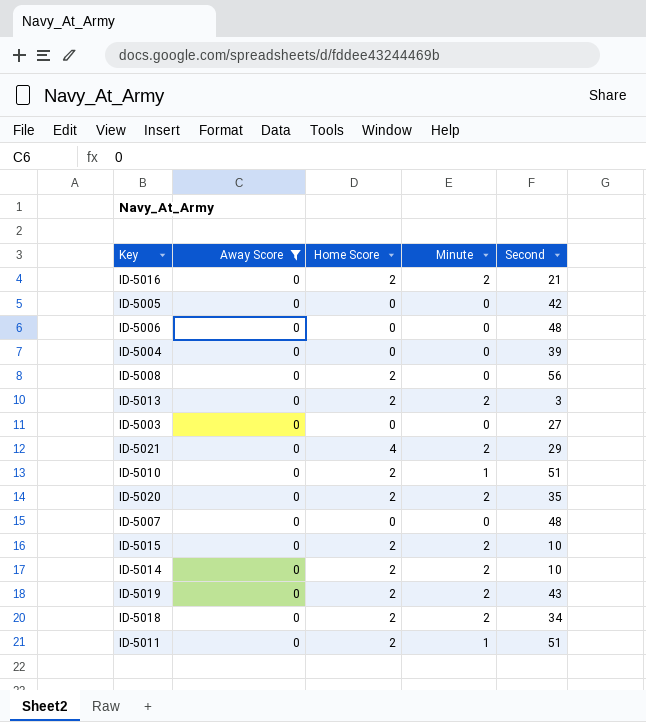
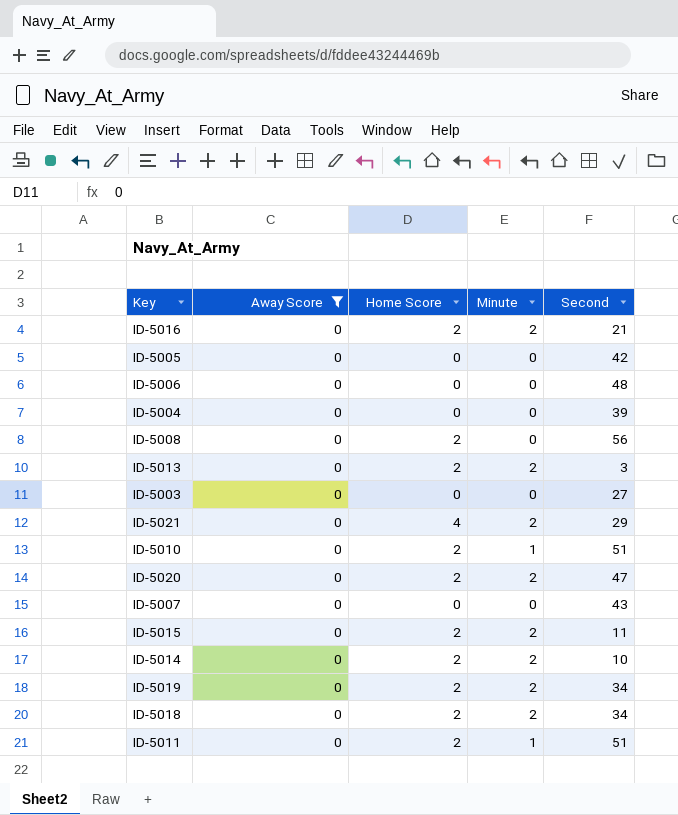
ID-5020 | Second: 35 -> 47
ID-5007 | Second: 48 -> 43
ID-5015 | Second: 10 -> 11
ID-5019 | Second: 43 -> 34

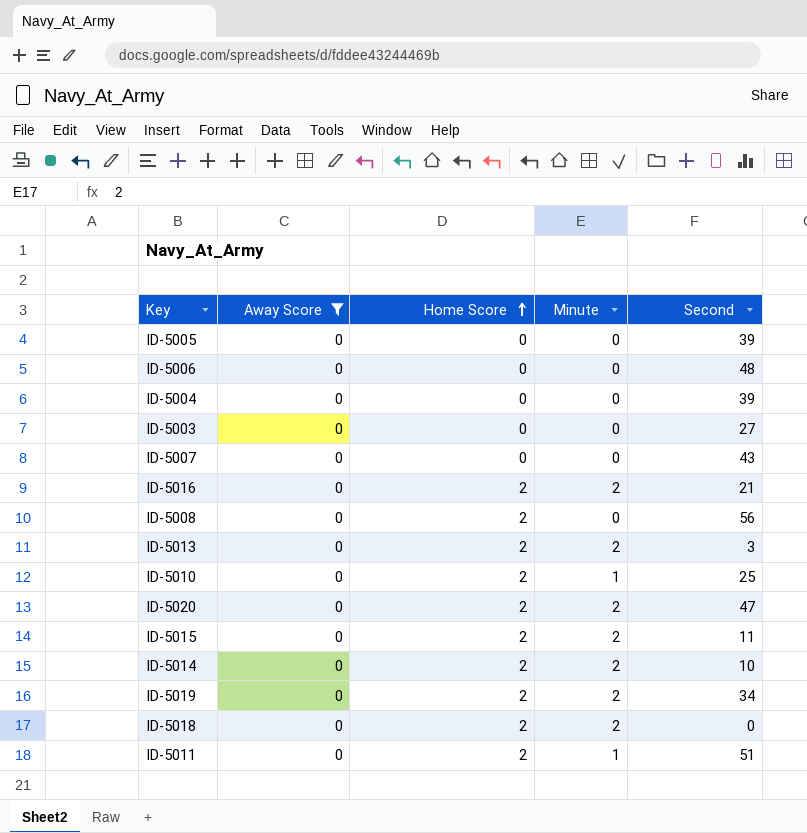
row order: none -> Home Score ascending
row ID-5021: 0 | 4 | 2 | 29 -> none
ID-5005 | Second: 42 -> 39
ID-5010 | Second: 51 -> 25
ID-5018 | Second: 34 -> 0

